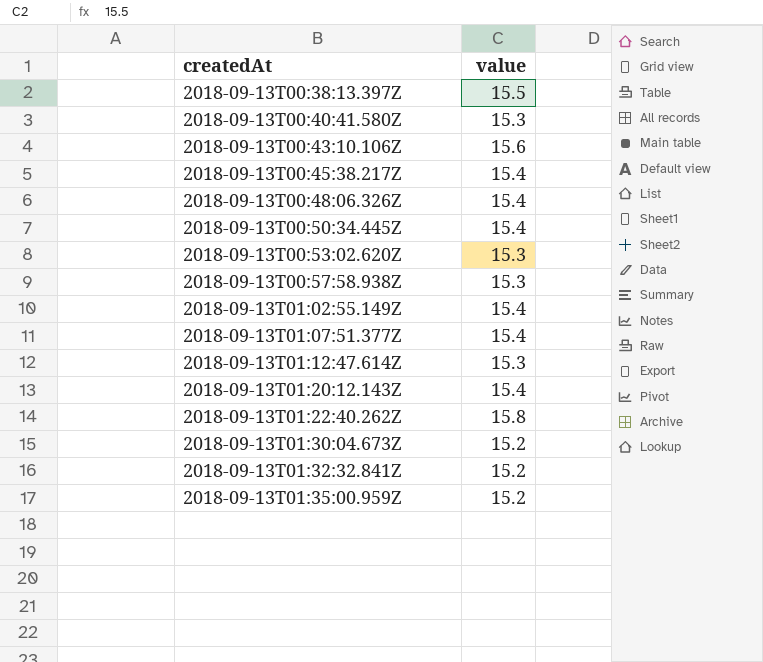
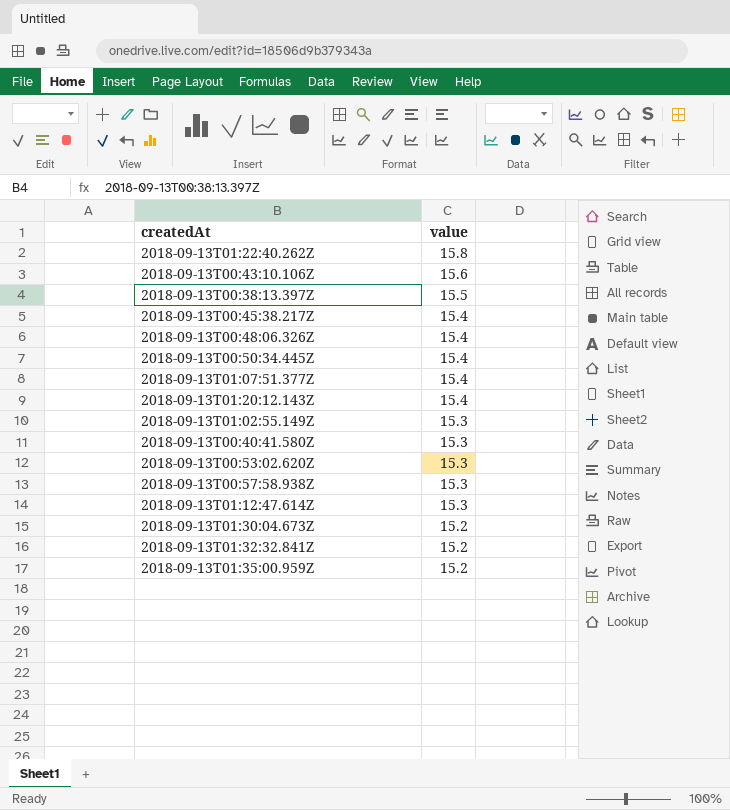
row order: createdAt ascending -> value descending
2018-09-13T01:02:55.149Z | value: 15.4 -> 15.3

